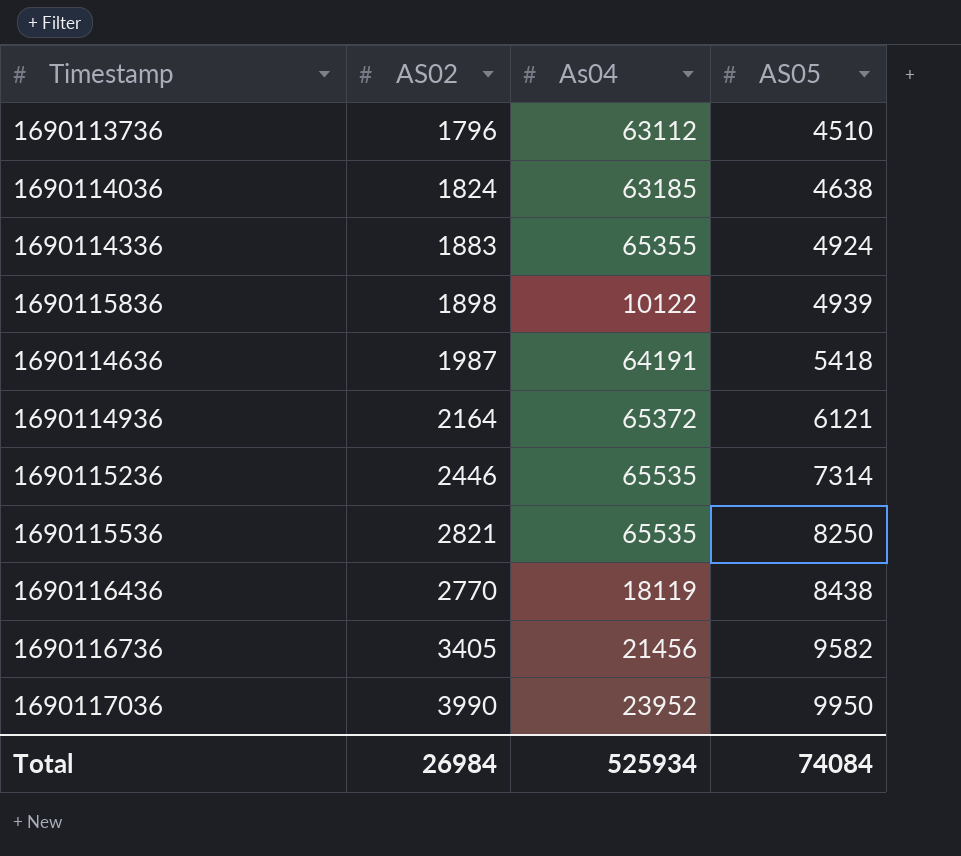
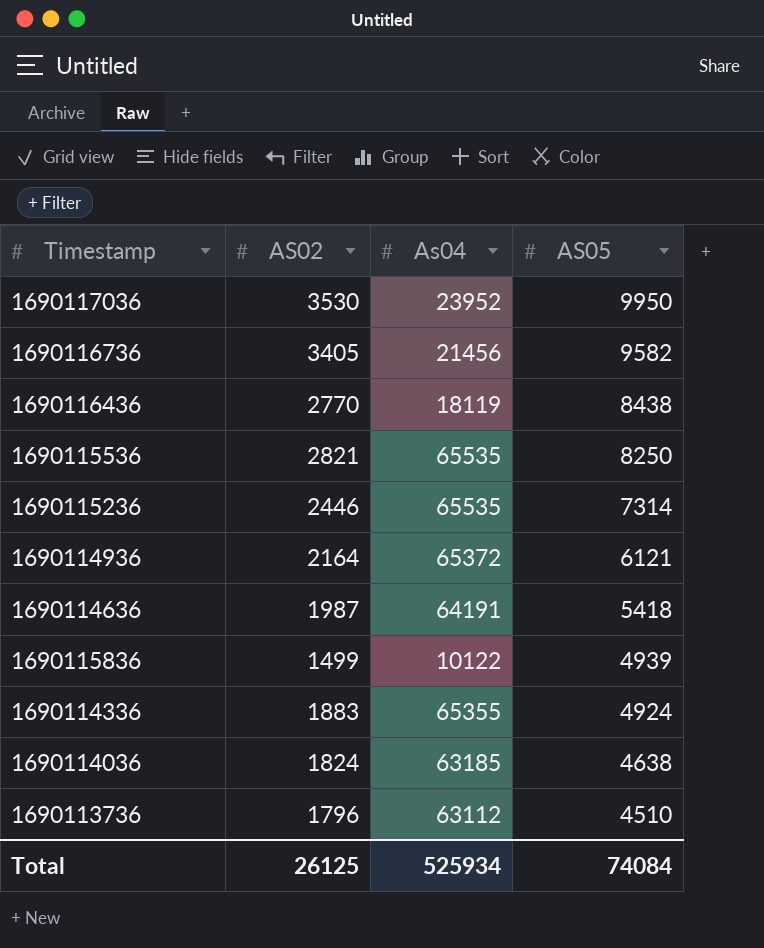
row order: AS05 ascending -> AS05 descending
1690117036 | AS02: 3990 -> 3530
1690115836 | AS02: 1898 -> 1499
Total | AS02: 26984 -> 26125

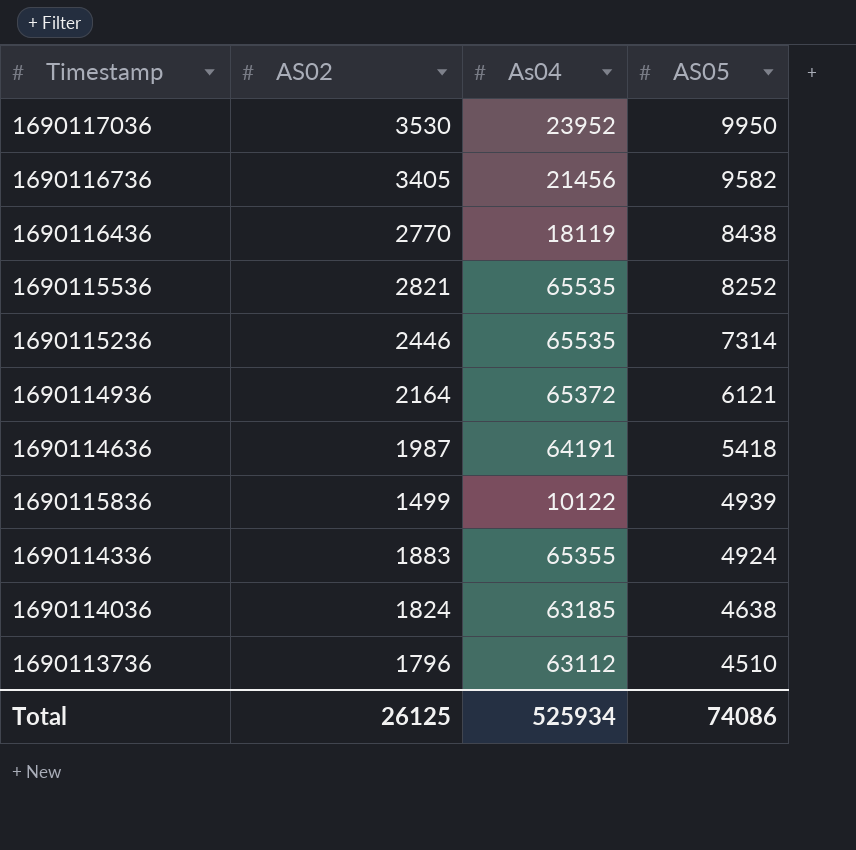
1690115536 | AS05: 8250 -> 8252
Total | AS05: 74084 -> 74086

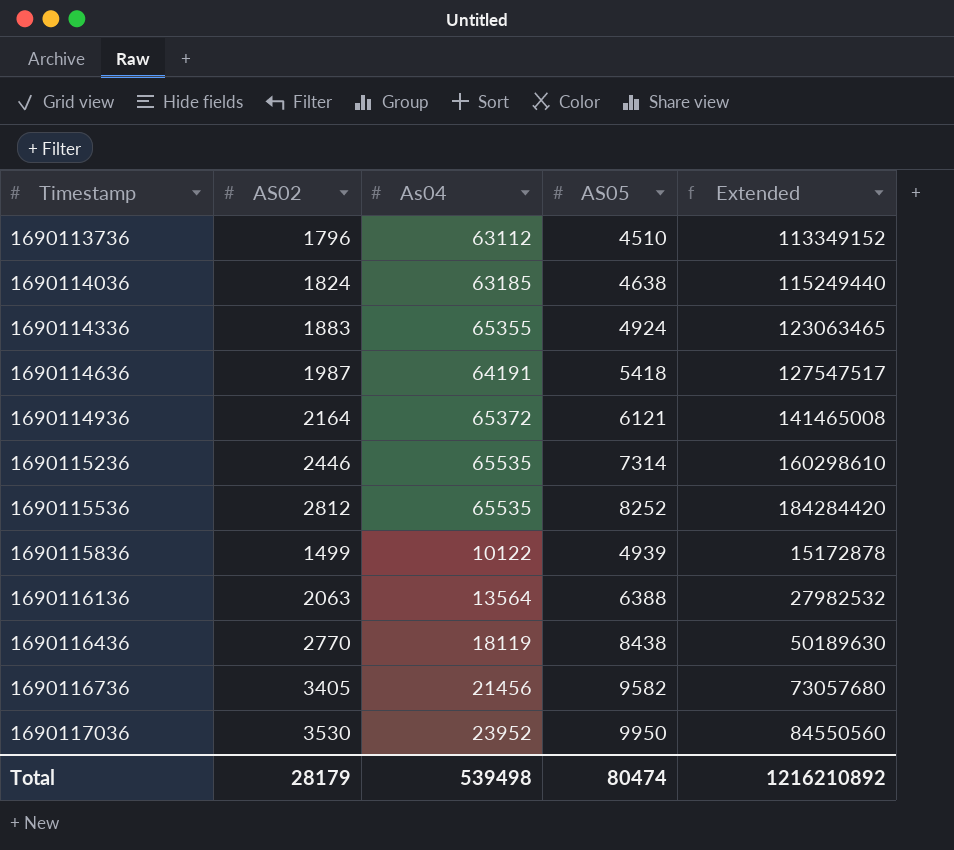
row order: AS05 descending -> Timestamp ascending
column Extended | formula: none -> [AS02] * [As04]
1690115536 | AS02: 2821 -> 2812
row 1690116136: none -> 2063 | 13564 | 6388 | 27982532
Total | AS02: 26125 -> 28179
Total | As04: 525934 -> 539498
Total | AS05: 74086 -> 80474

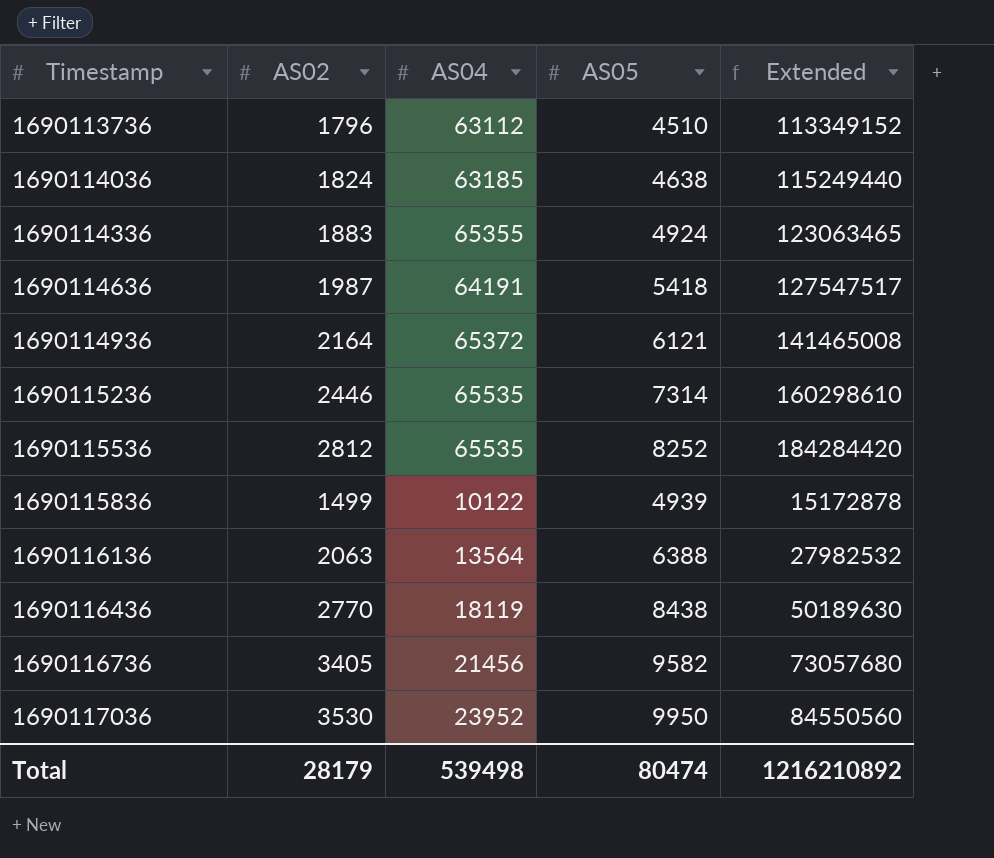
column name: As04 -> AS04

